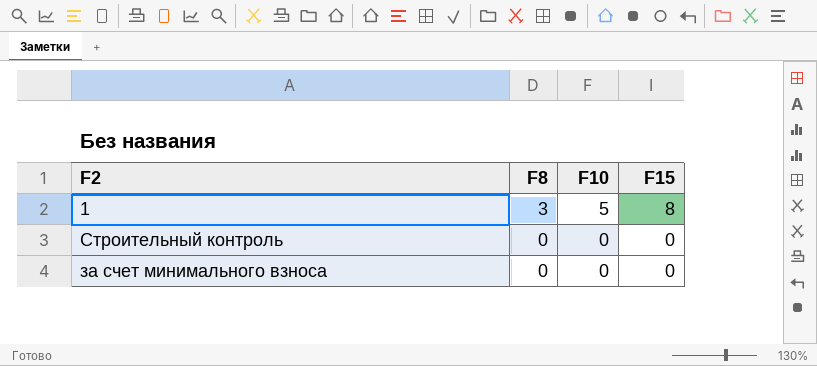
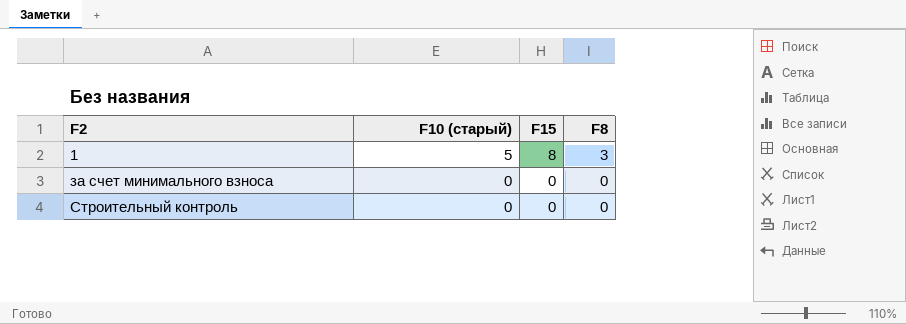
row order: F8 descending -> F2 ascending
column name: F10 -> F10 (старый)
column F8 | position: 2 -> 4

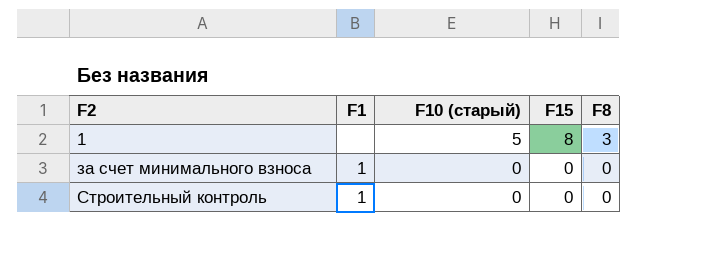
column F1 | position: none -> 2

